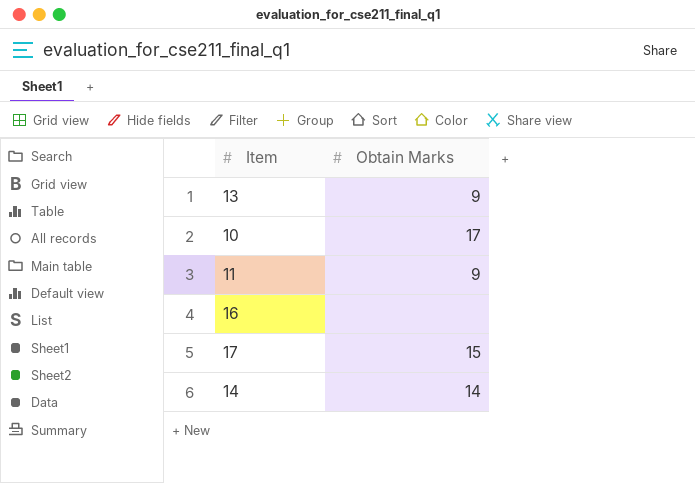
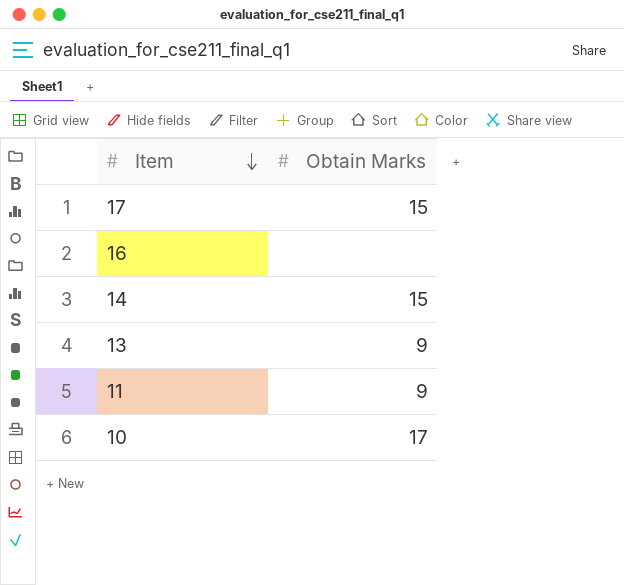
row order: none -> Item descending
14 | Obtain Marks: 14 -> 15

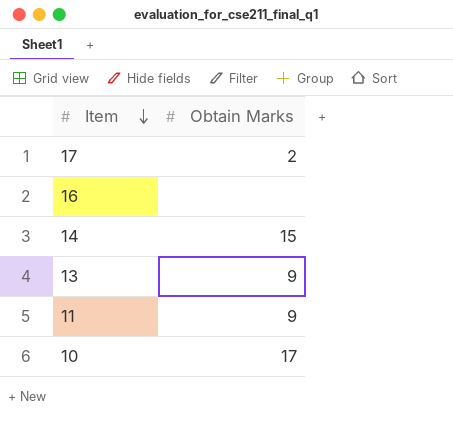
17 | Obtain Marks: 15 -> 2

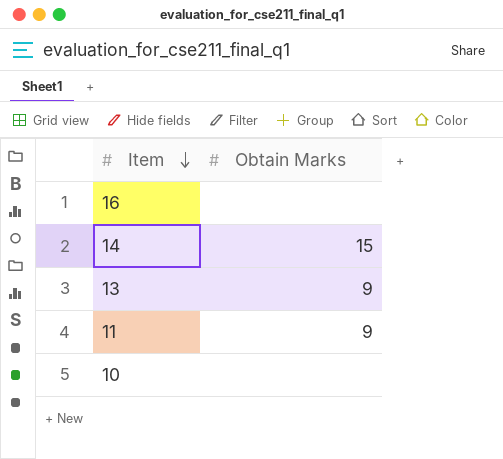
row 17: 2 -> none
10 | Obtain Marks: 17 -> none

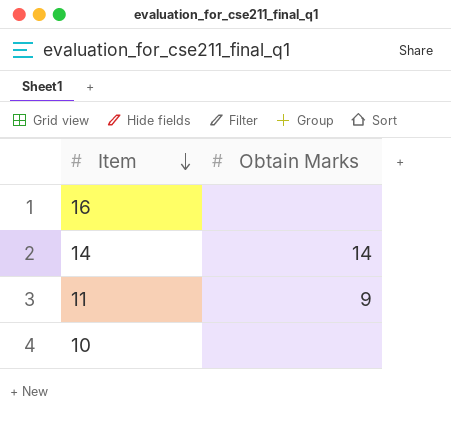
row 13: 9 -> none
14 | Obtain Marks: 15 -> 14

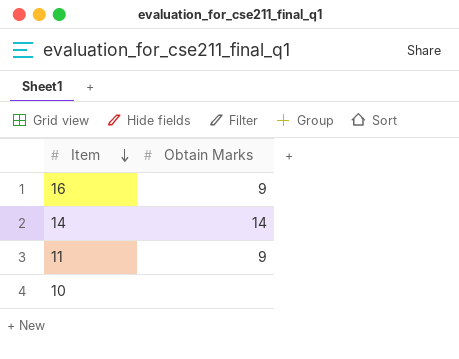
16 | Obtain Marks: none -> 9

